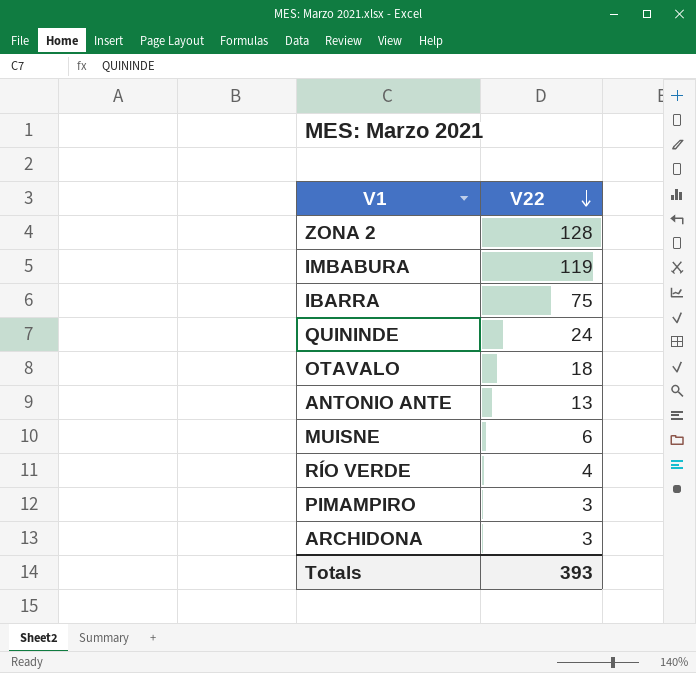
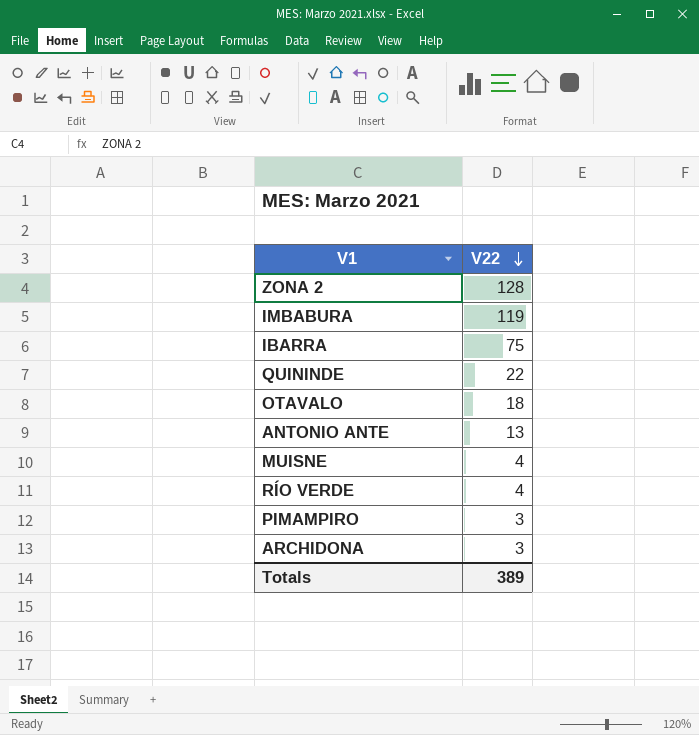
QUININDE | V22: 24 -> 22
MUISNE | V22: 6 -> 4
Totals | V22: 393 -> 389

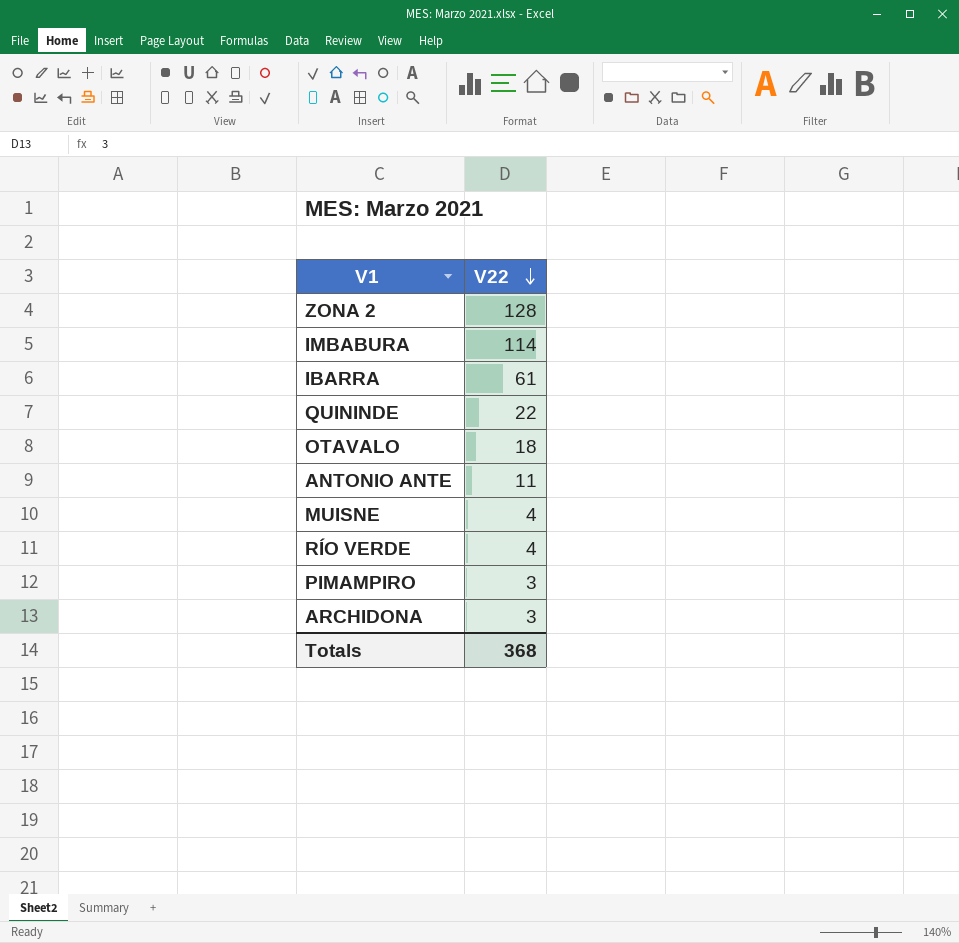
IMBABURA | V22: 119 -> 114
IBARRA | V22: 75 -> 61
ANTONIO ANTE | V22: 13 -> 11
Totals | V22: 389 -> 368

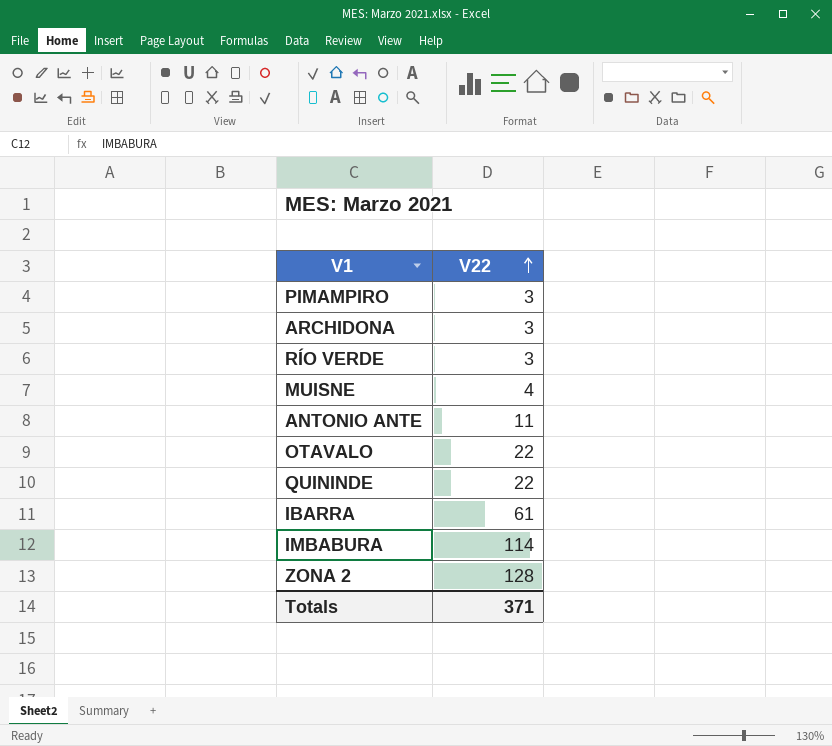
row order: V22 descending -> V22 ascending
RÍO VERDE | V22: 4 -> 3
OTAVALO | V22: 18 -> 22
Totals | V22: 368 -> 371

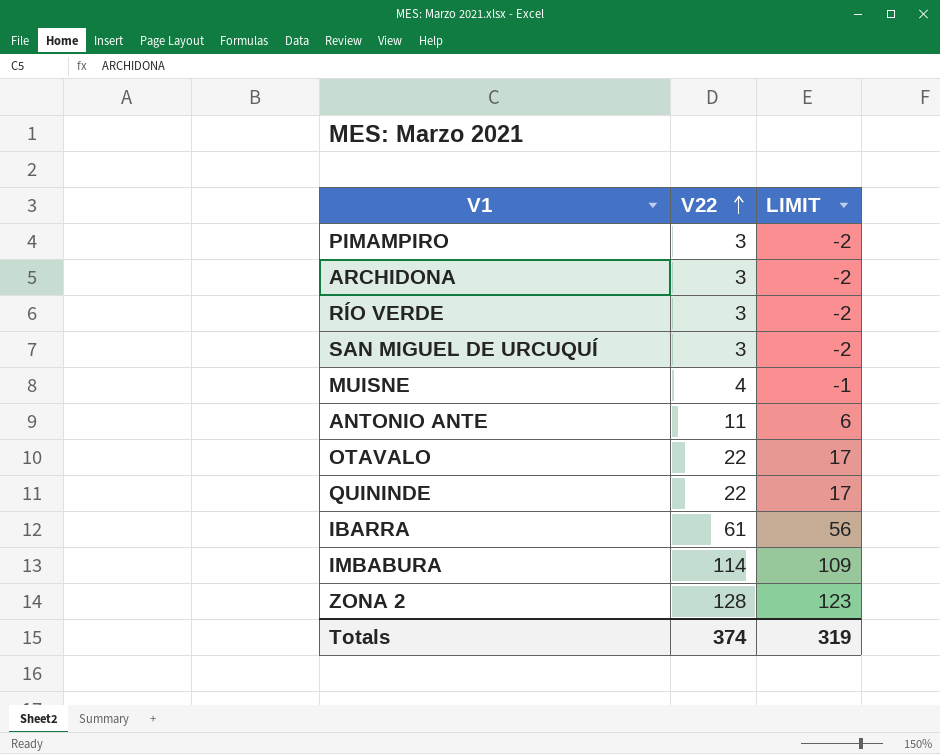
column LIMIT | formula: none -> [V22] - 5
row SAN MIGUEL DE URCUQUÍ: none -> 3 | -2
Totals | V22: 371 -> 374

